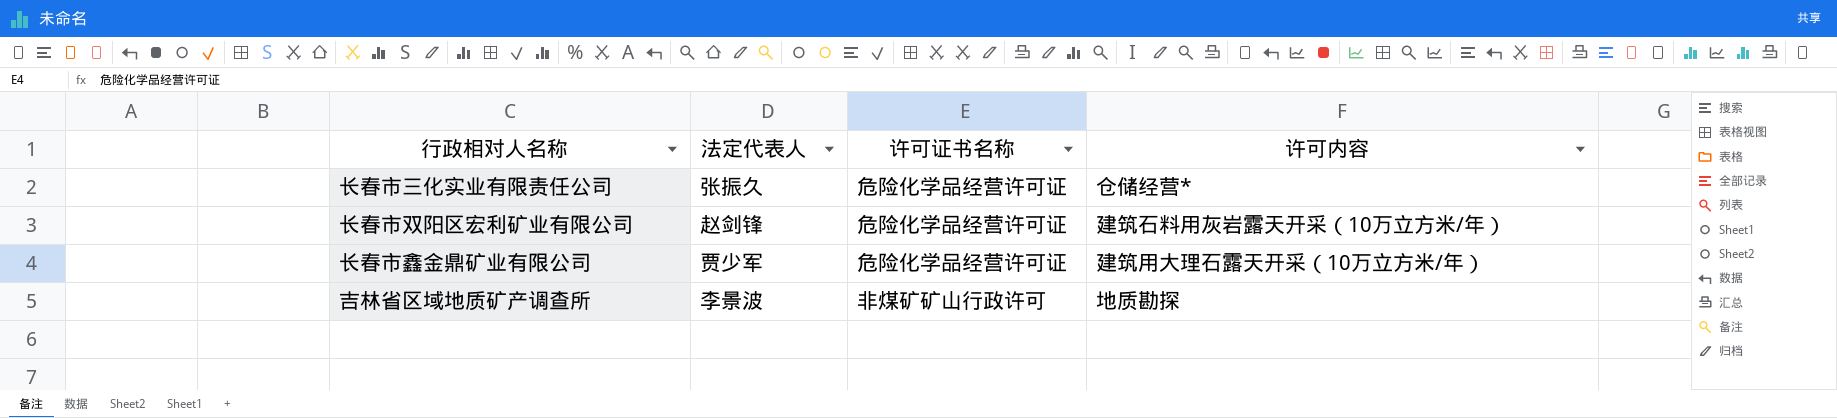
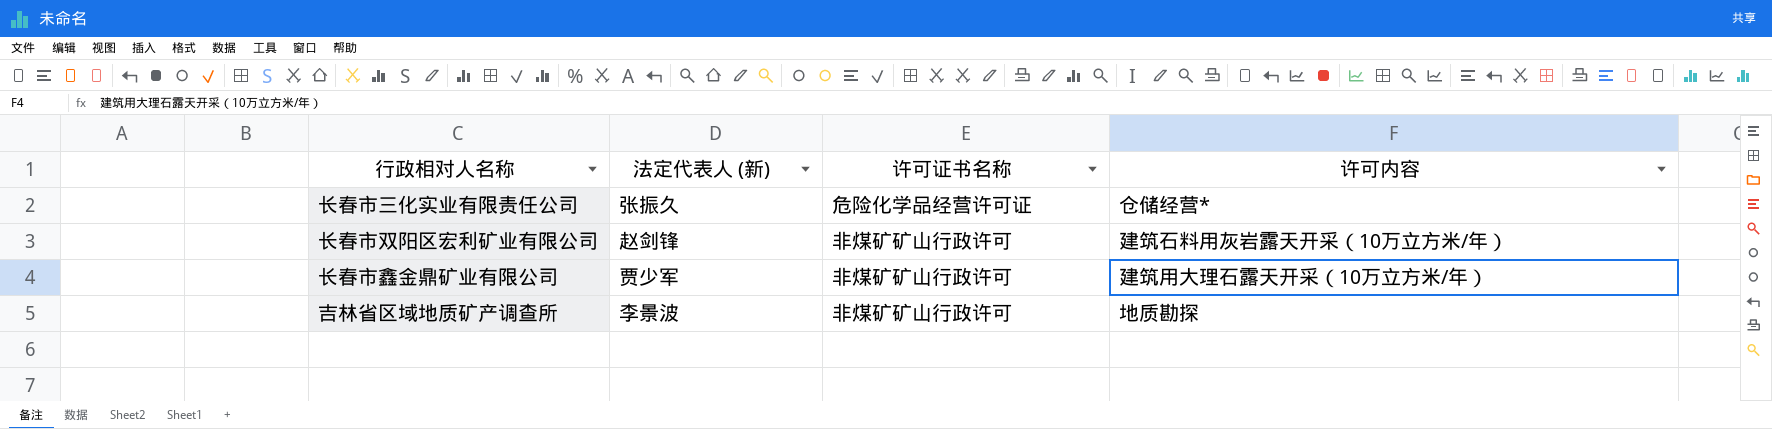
column name: 法定代表人 -> 法定代表人 (新)
长春市双阳区宏利矿业有限公司 | 许可证书名称: 危险化学品经营许可证 -> 非煤矿矿山行政许可
长春市鑫金鼎矿业有限公司 | 许可证书名称: 危险化学品经营许可证 -> 非煤矿矿山行政许可

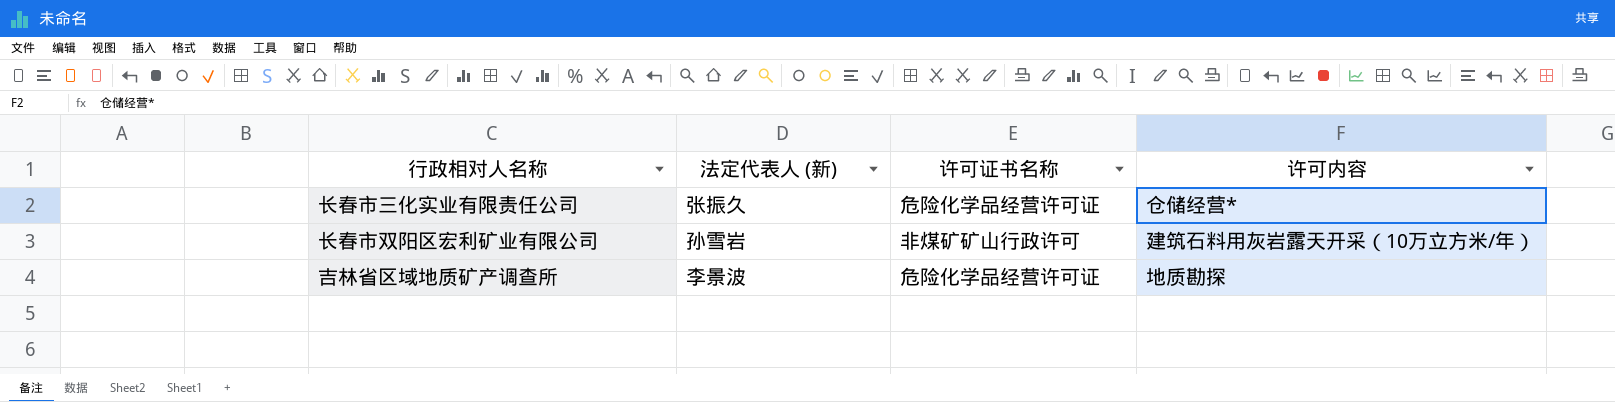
row 长春市鑫金鼎矿业有限公司: 贾少军 | 非煤矿矿山行政许可 | 建筑用大理石露天开采（10万立方米/年） -> none
长春市双阳区宏利矿业有限公司 | 法定代表人 (新): 赵剑锋 -> 孙雪岩
吉林省区域地质矿产调查所 | 许可证书名称: 非煤矿矿山行政许可 -> 危险化学品经营许可证

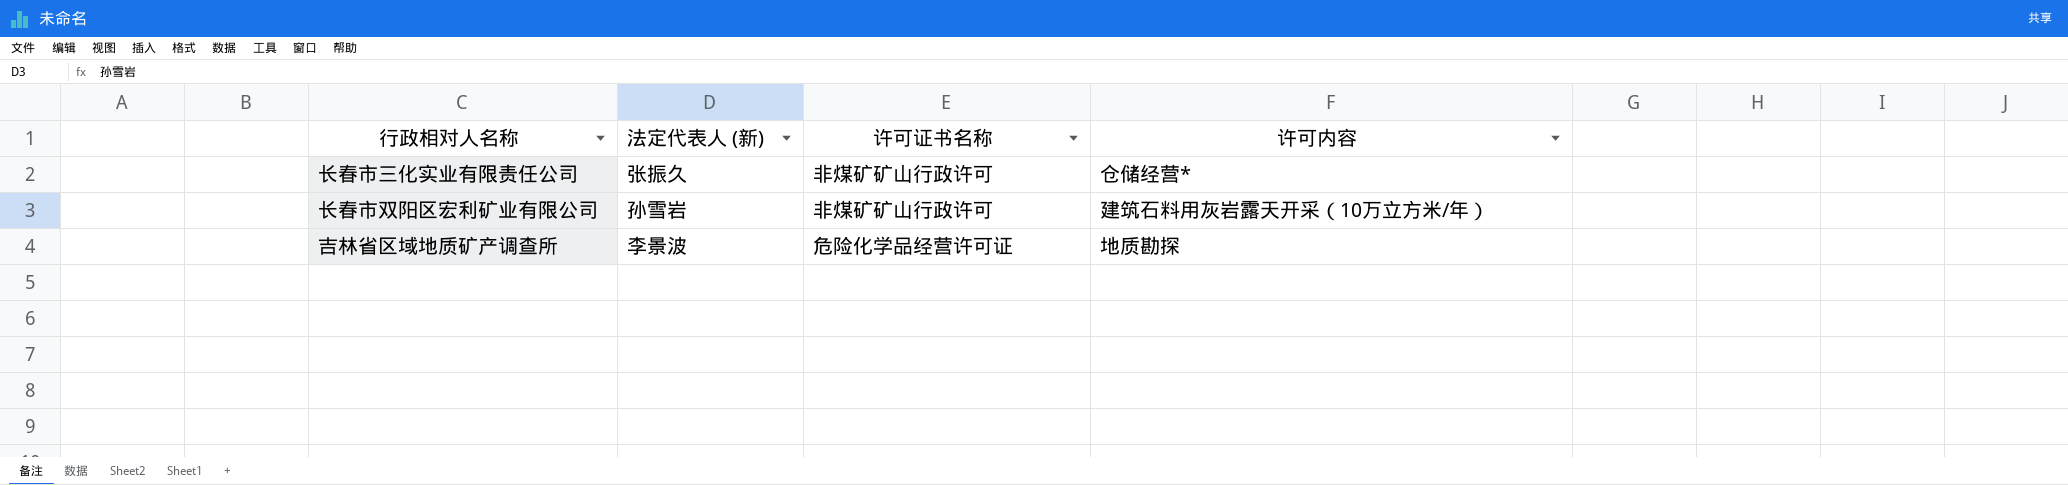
长春市三化实业有限责任公司 | 许可证书名称: 危险化学品经营许可证 -> 非煤矿矿山行政许可

